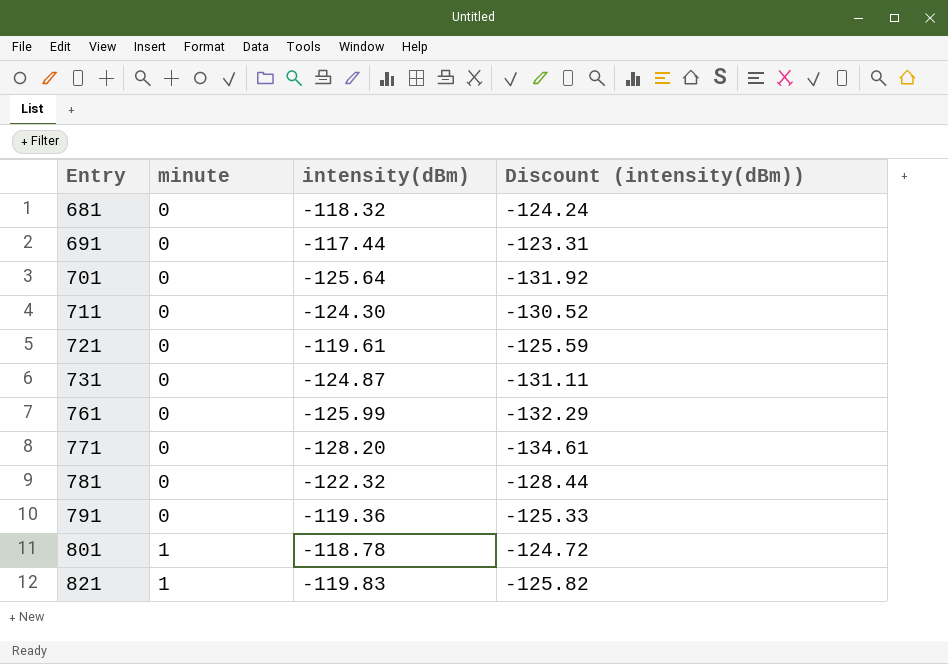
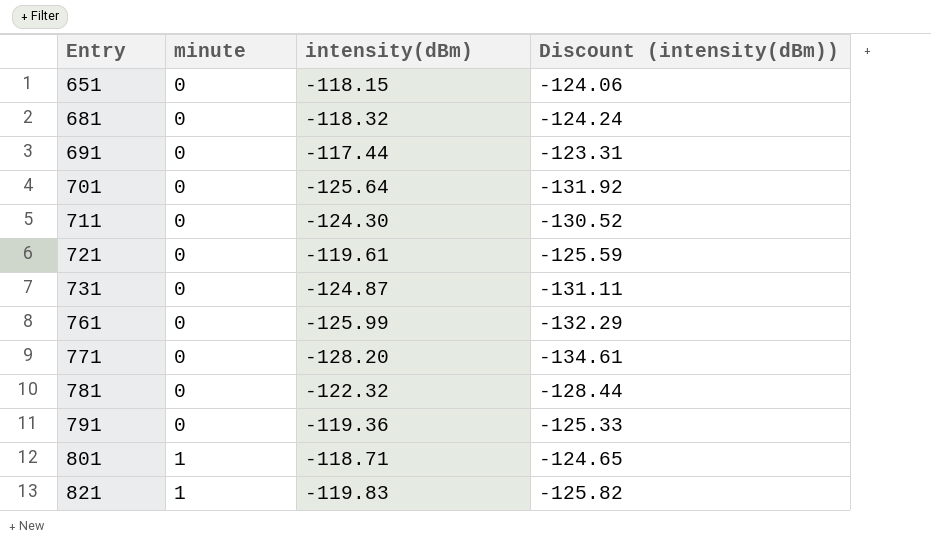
row 651: none -> 0 | -118.15 | -124.06
801 | intensity(dBm): -118.78 -> -118.71
801 | Discount (intensity(dBm)): -124.72 -> -124.65

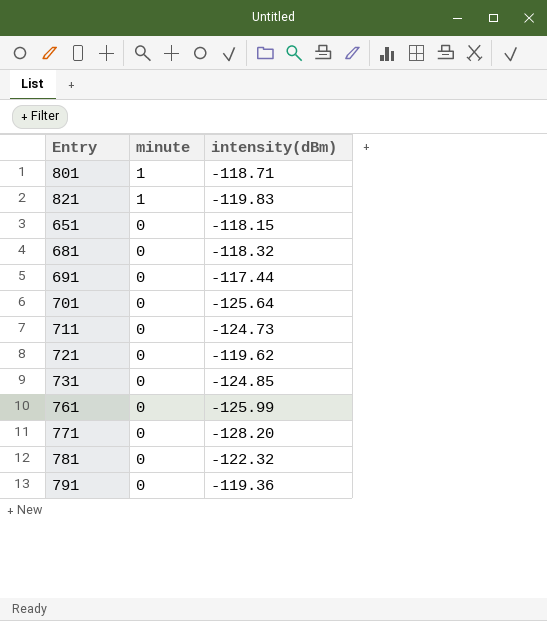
row order: Entry ascending -> minute descending
column Discount (intensity(dBm)) | formula: [intensity(dBm)] * 1.05 -> none
711 | intensity(dBm): -124.30 -> -124.73
721 | intensity(dBm): -119.61 -> -119.62
731 | intensity(dBm): -124.87 -> -124.85

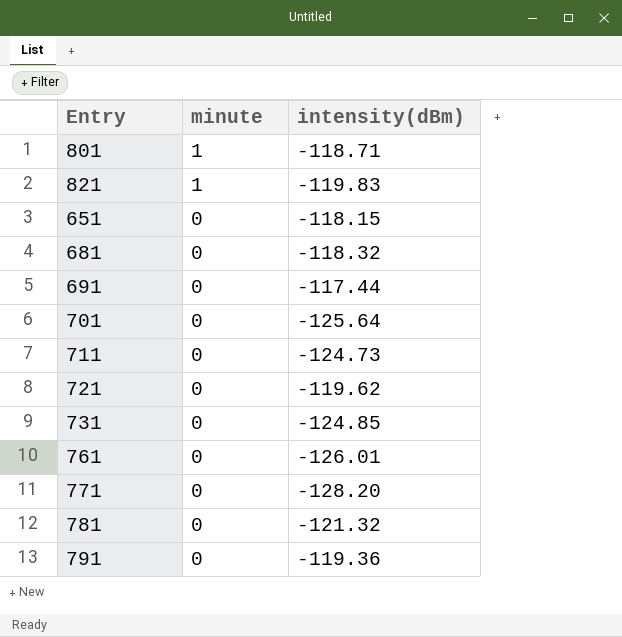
761 | intensity(dBm): -125.99 -> -126.01
781 | intensity(dBm): -122.32 -> -121.32

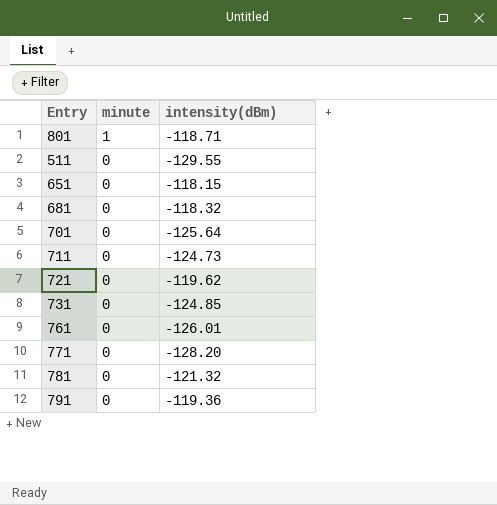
row 821: 1 | -119.83 -> none
row 691: 0 | -117.44 -> none
row 511: none -> 0 | -129.55

